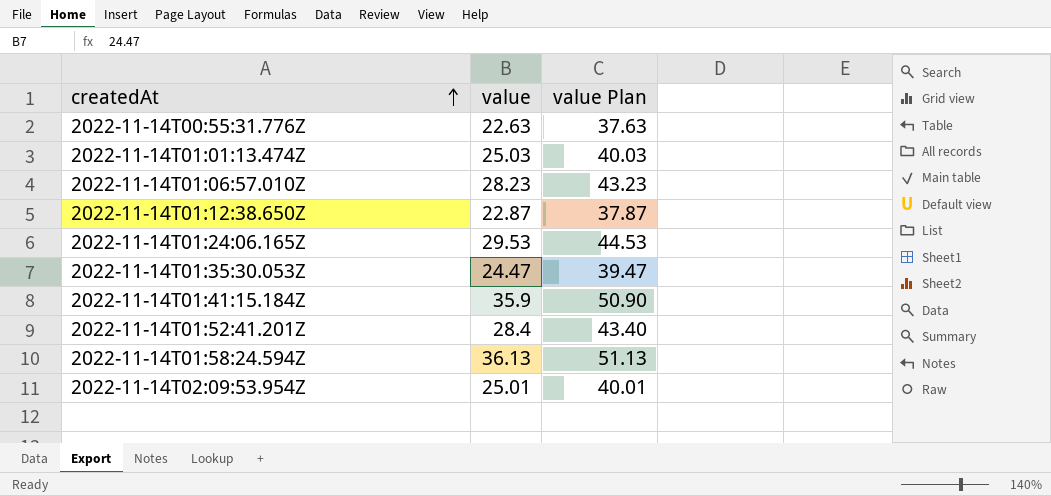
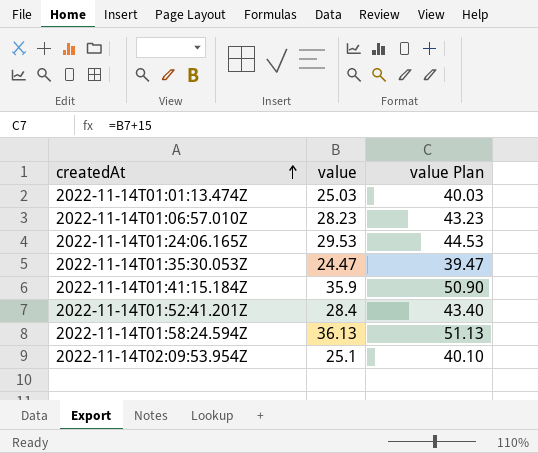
row 2022-11-14T00:55:31.776Z: 22.63 | 37.63 -> none
row 2022-11-14T01:12:38.650Z: 22.87 | 37.87 -> none
2022-11-14T02:09:53.954Z | value: 25.01 -> 25.1
2022-11-14T02:09:53.954Z | value Plan: 40.01 -> 40.10

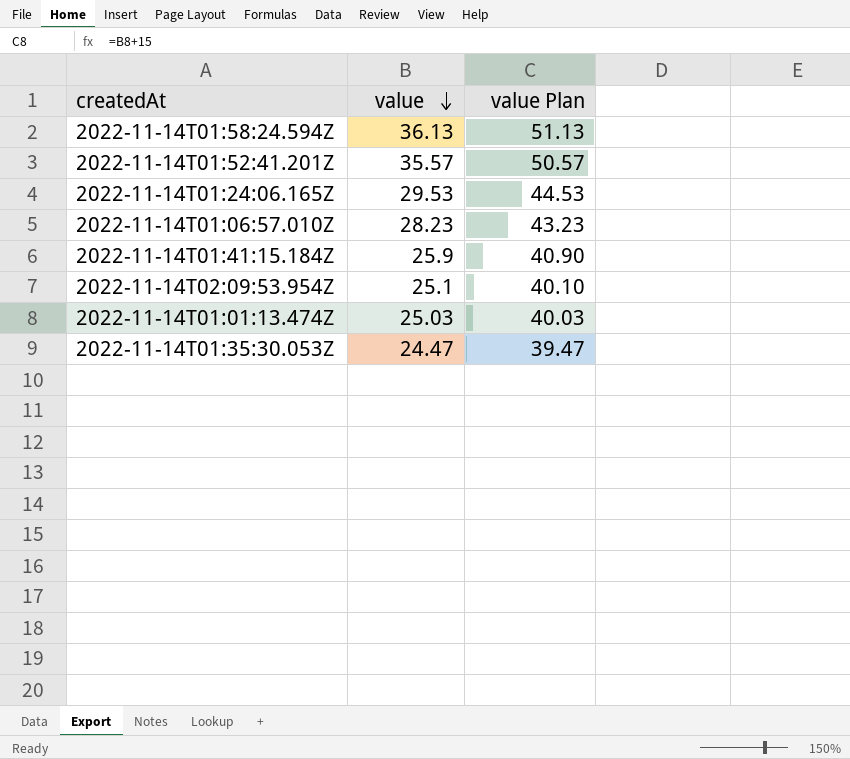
row order: createdAt ascending -> value descending
2022-11-14T01:52:41.201Z | value: 28.4 -> 35.57
2022-11-14T01:52:41.201Z | value Plan: 43.40 -> 50.57
2022-11-14T01:41:15.184Z | value: 35.9 -> 25.9
2022-11-14T01:41:15.184Z | value Plan: 50.90 -> 40.90

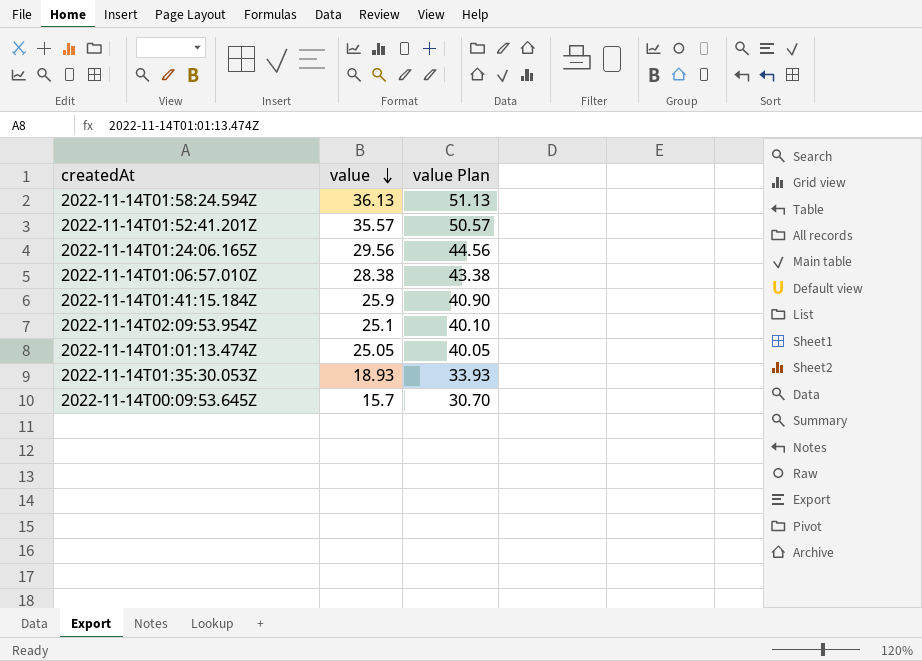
2022-11-14T01:24:06.165Z | value: 29.53 -> 29.56
2022-11-14T01:24:06.165Z | value Plan: 44.53 -> 44.56
2022-11-14T01:06:57.010Z | value: 28.23 -> 28.38
2022-11-14T01:06:57.010Z | value Plan: 43.23 -> 43.38
2022-11-14T01:01:13.474Z | value: 25.03 -> 25.05
2022-11-14T01:01:13.474Z | value Plan: 40.03 -> 40.05
2022-11-14T01:35:30.053Z | value: 24.47 -> 18.93
2022-11-14T01:35:30.053Z | value Plan: 39.47 -> 33.93
row 2022-11-14T00:09:53.645Z: none -> 15.7 | 30.70

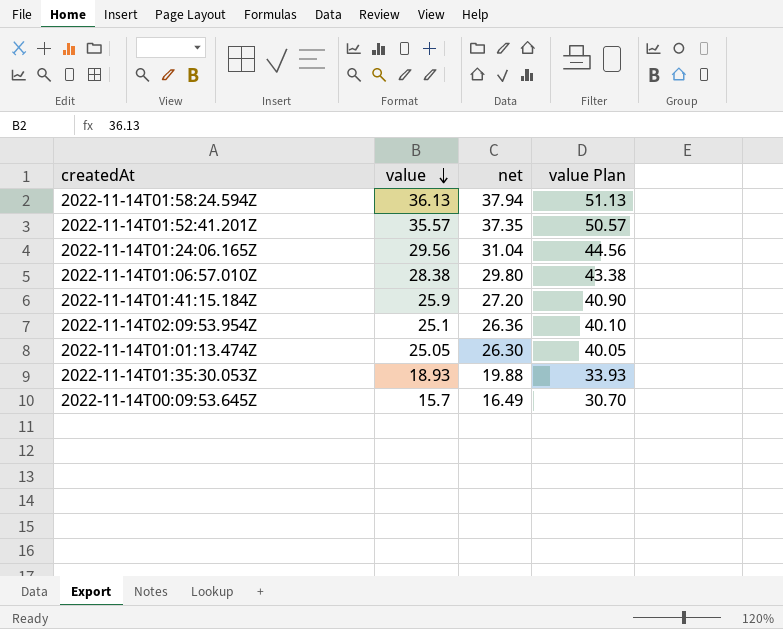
column net | formula: none -> [value] * 1.05

